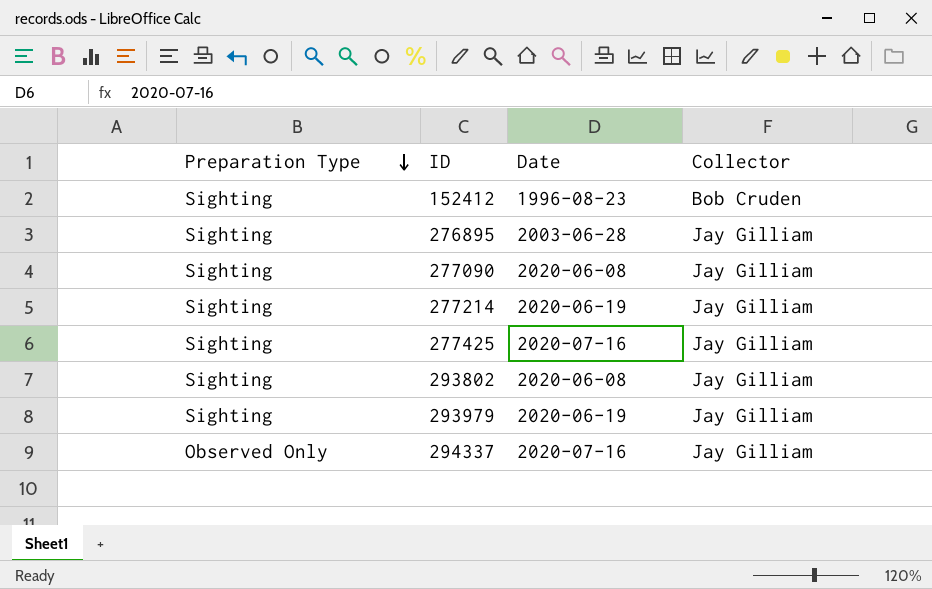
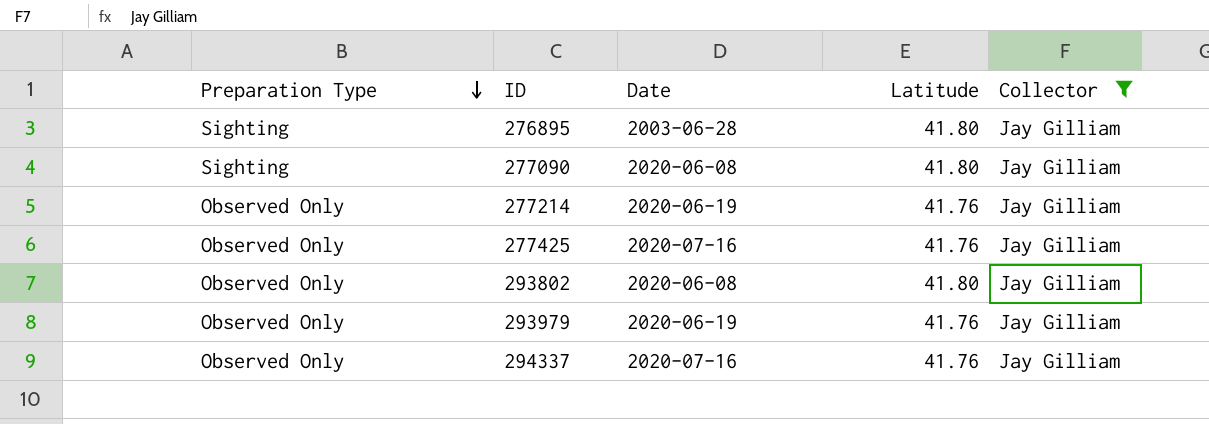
filter: none -> Collector = Jay Gilliam
column Latitude | position: none -> 4
277214 | Preparation Type: Sighting -> Observed Only
277425 | Preparation Type: Sighting -> Observed Only
293802 | Preparation Type: Sighting -> Observed Only
293979 | Preparation Type: Sighting -> Observed Only

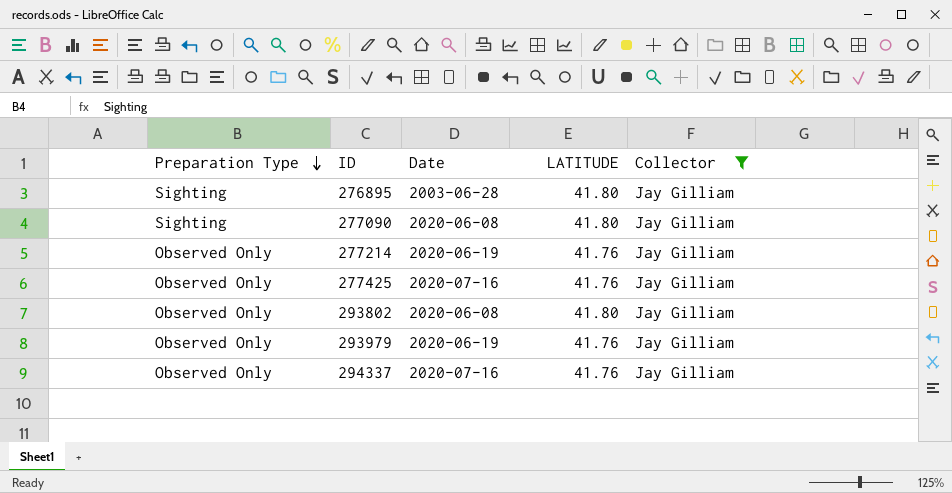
column name: Latitude -> LATITUDE

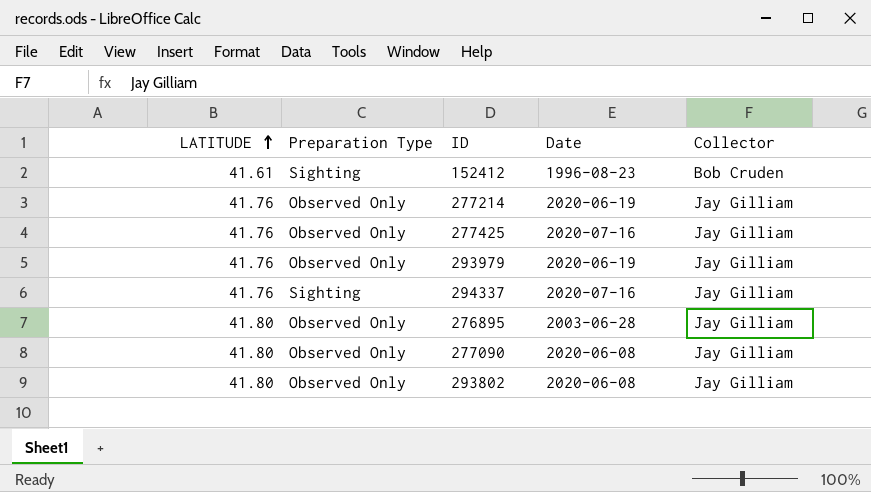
filter: Collector = Jay Gilliam -> none
row order: Preparation Type descending -> LATITUDE ascending
column LATITUDE | position: 4 -> 1
294337 | Preparation Type: Observed Only -> Sighting
276895 | Preparation Type: Sighting -> Observed Only
277090 | Preparation Type: Sighting -> Observed Only

